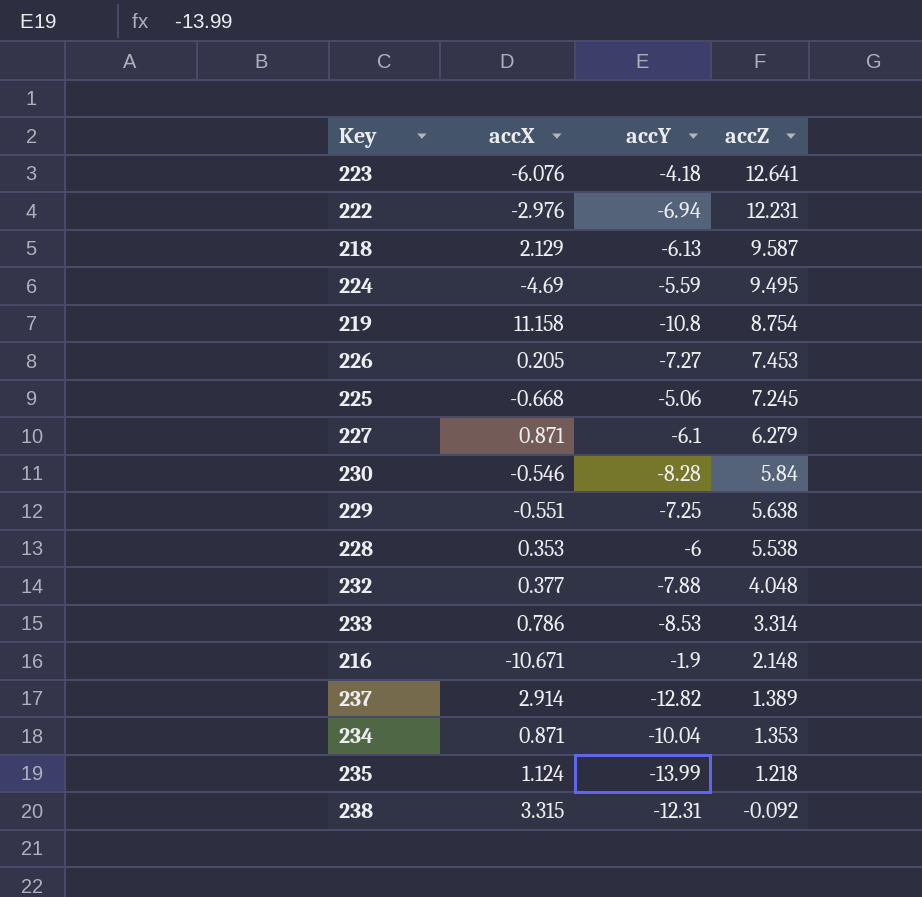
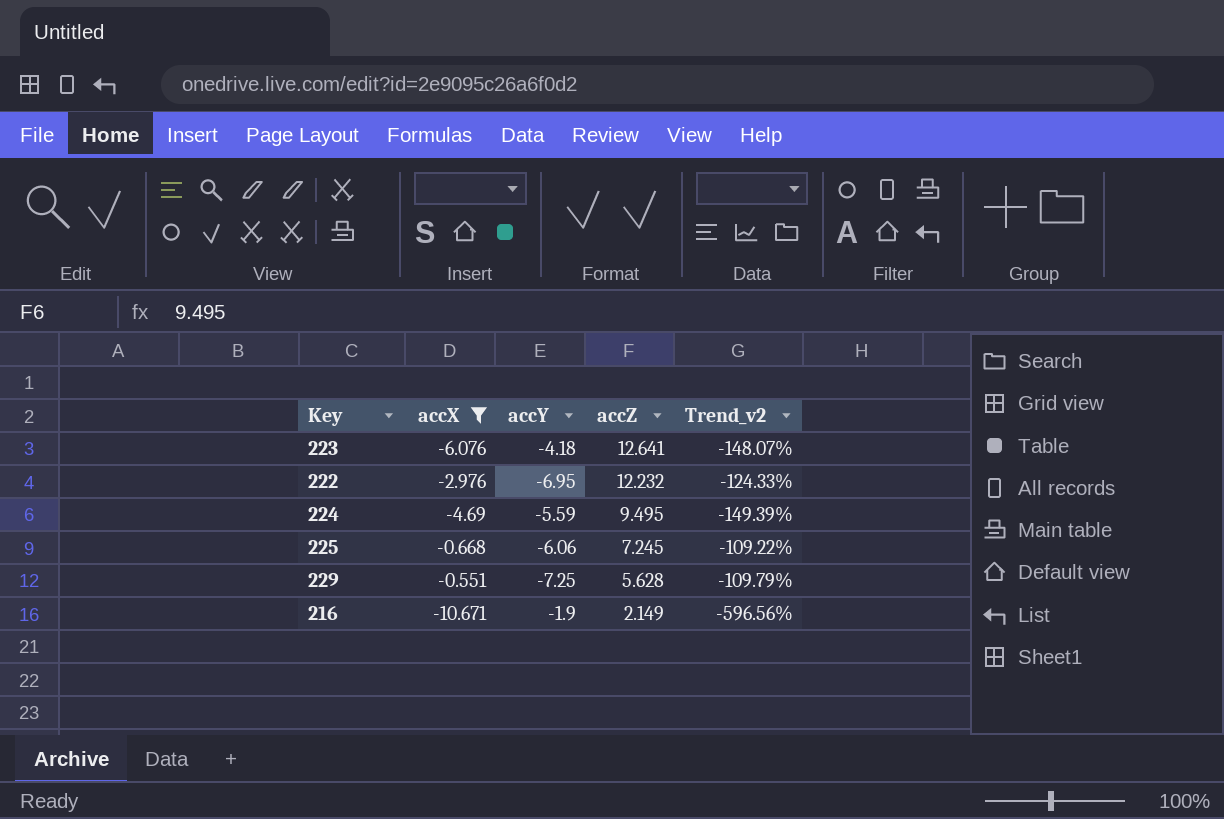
filter: none -> accX <= -0.551
column Trend_v2 | formula: none -> ([accX] - [accZ]) / [accZ]
222 | accY: -6.94 -> -6.95
222 | accZ: 12.231 -> 12.232
225 | accY: -5.06 -> -6.06
229 | accZ: 5.638 -> 5.628
216 | accZ: 2.148 -> 2.149

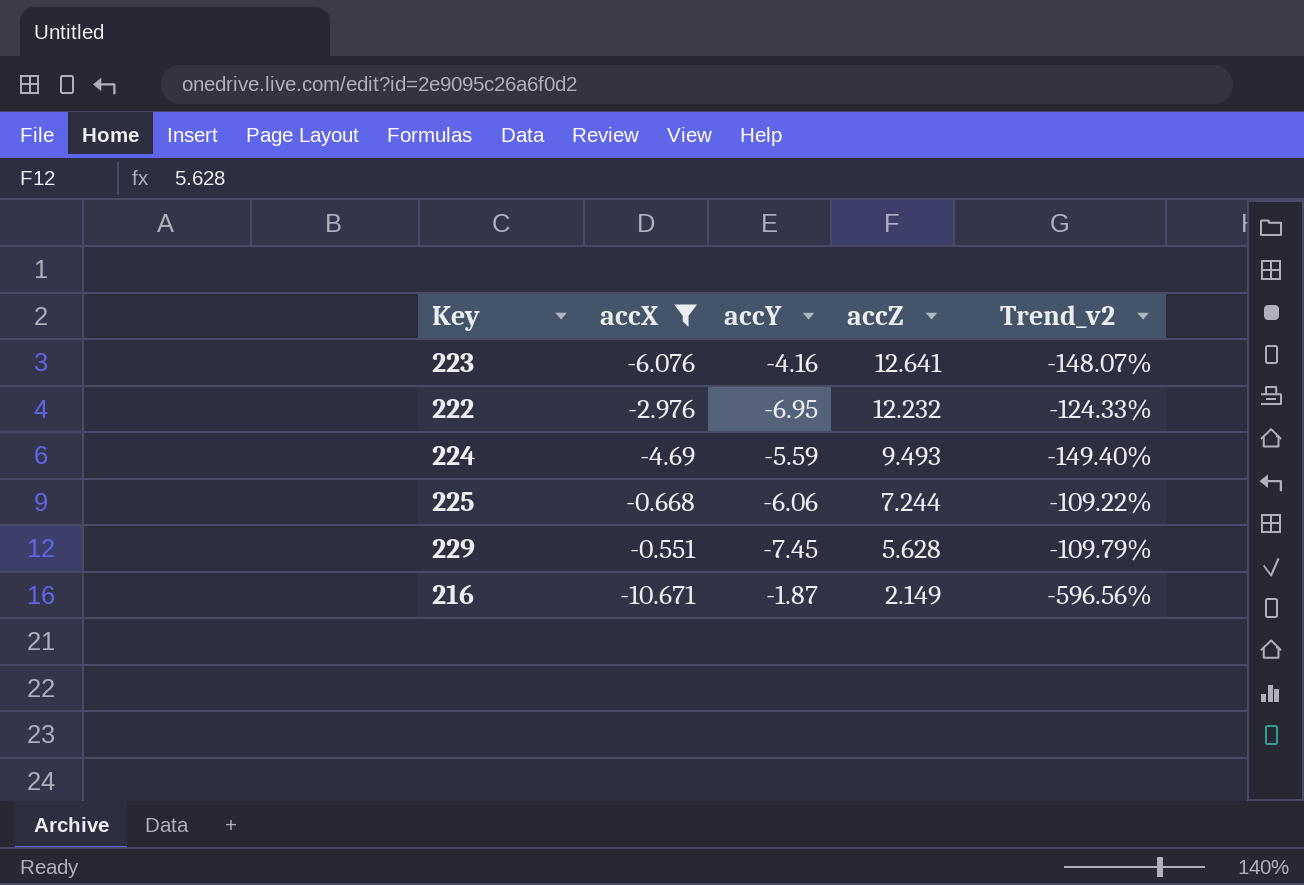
223 | accY: -4.18 -> -4.16
224 | accZ: 9.495 -> 9.493
224 | Trend_v2: -149.39% -> -149.40%
225 | accZ: 7.245 -> 7.244
229 | accY: -7.25 -> -7.45
216 | accY: -1.9 -> -1.87

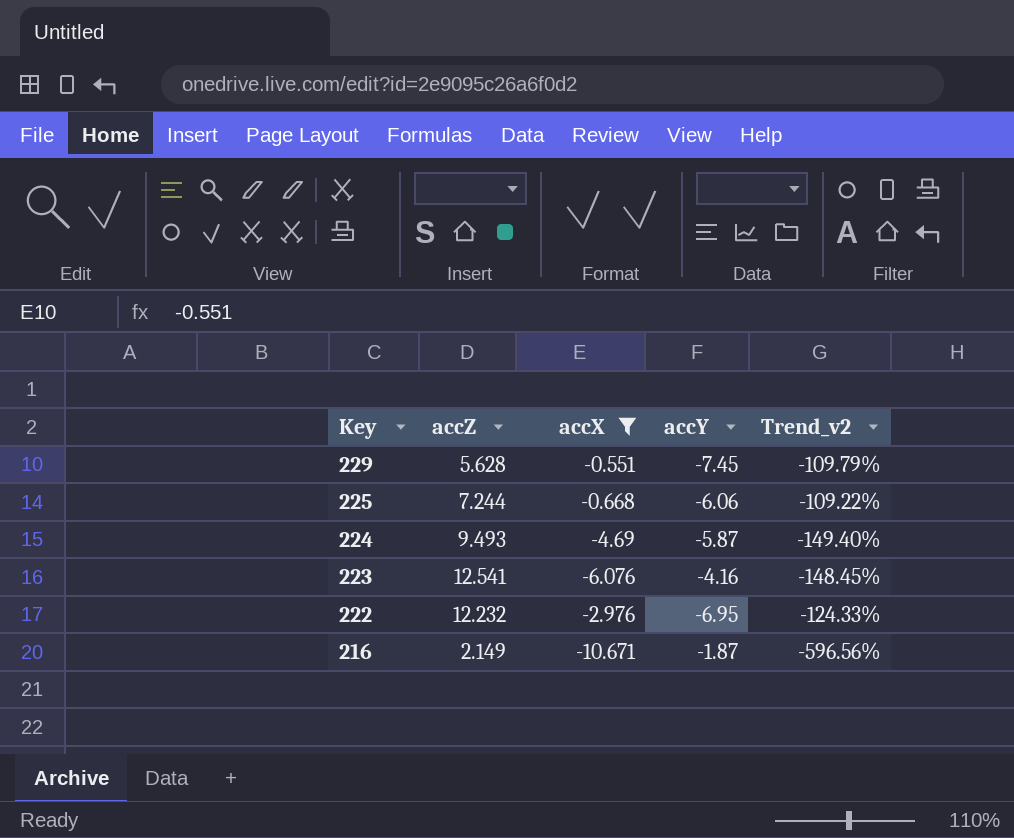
row order: accZ descending -> Key descending
column accZ | position: 4 -> 2
224 | accY: -5.59 -> -5.87
223 | accZ: 12.641 -> 12.541
223 | Trend_v2: -148.07% -> -148.45%

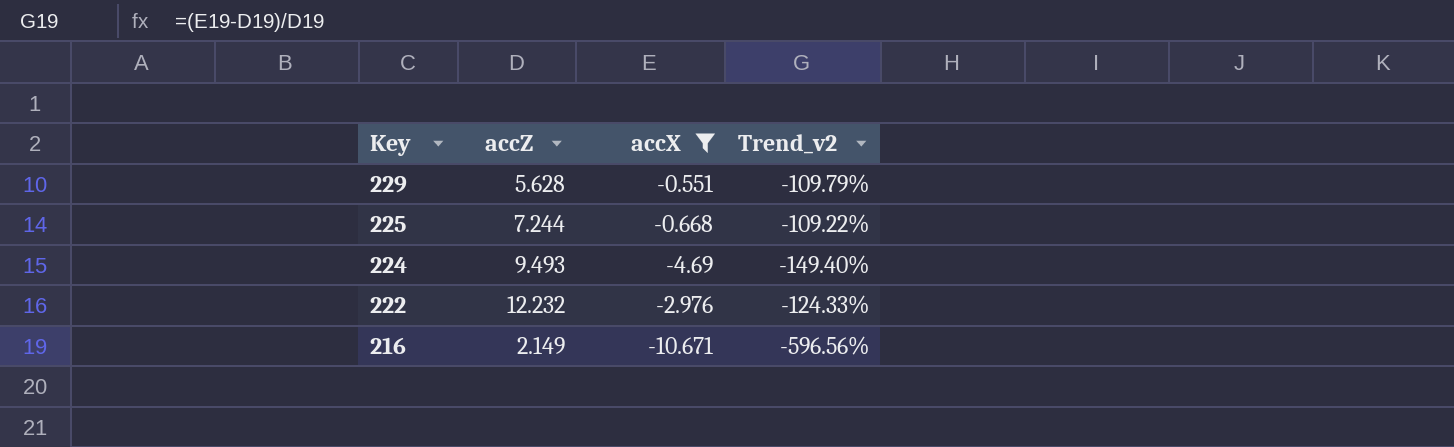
column accY | position: 4 -> none
row 223: 12.541 | -6.076 | -4.16 | -148.45% -> none

